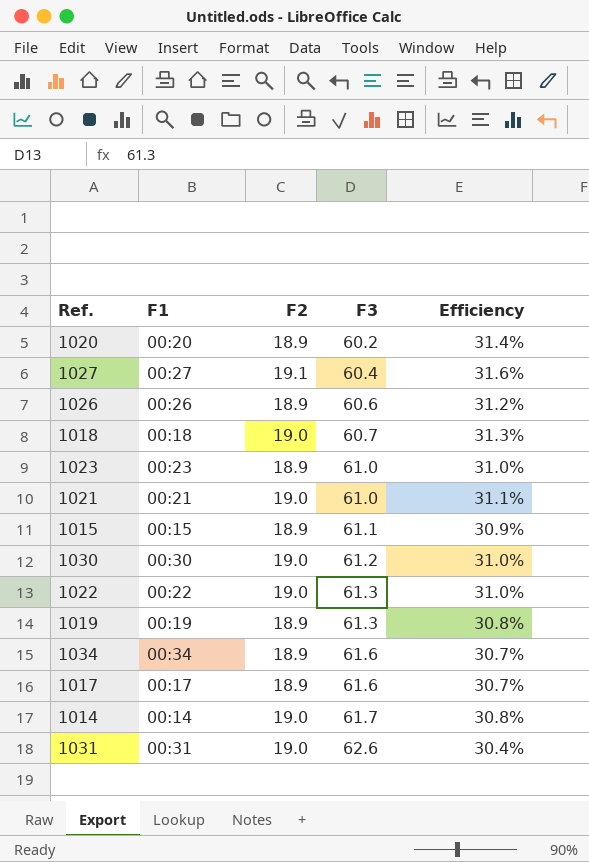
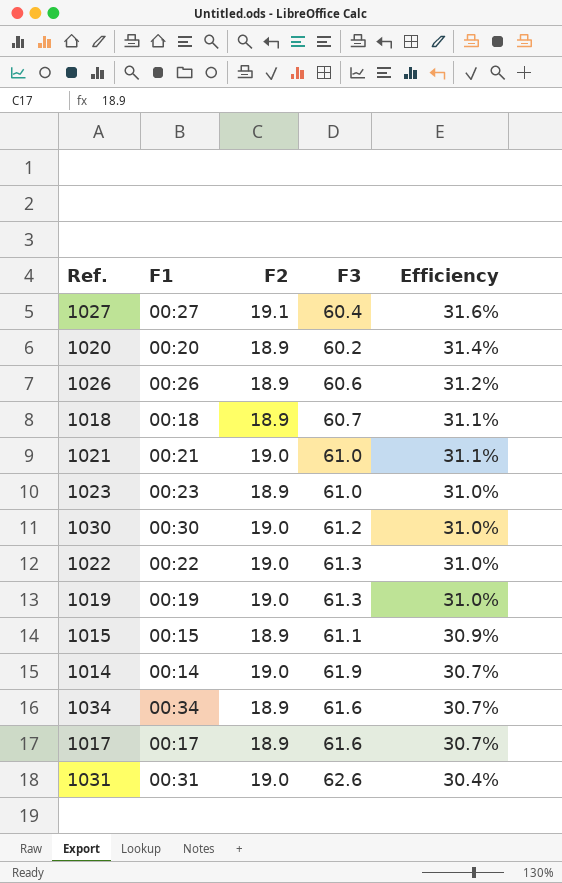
row order: F3 ascending -> Efficiency descending
1018 | F2: 19.0 -> 18.9
1018 | Efficiency: 31.3% -> 31.1%
1019 | F2: 18.9 -> 19.0
1019 | Efficiency: 30.8% -> 31.0%
1014 | F3: 61.7 -> 61.9
1014 | Efficiency: 30.8% -> 30.7%

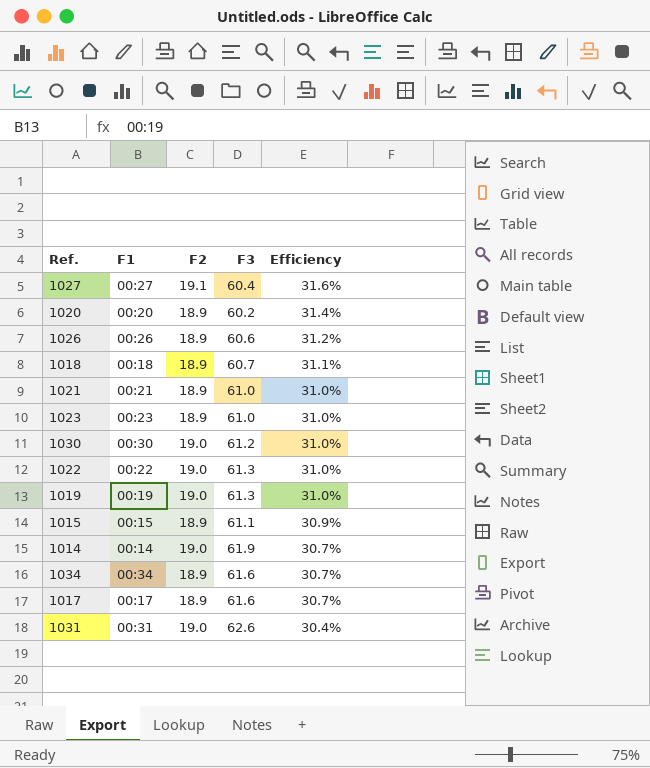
1021 | F2: 19.0 -> 18.9
1021 | Efficiency: 31.1% -> 31.0%

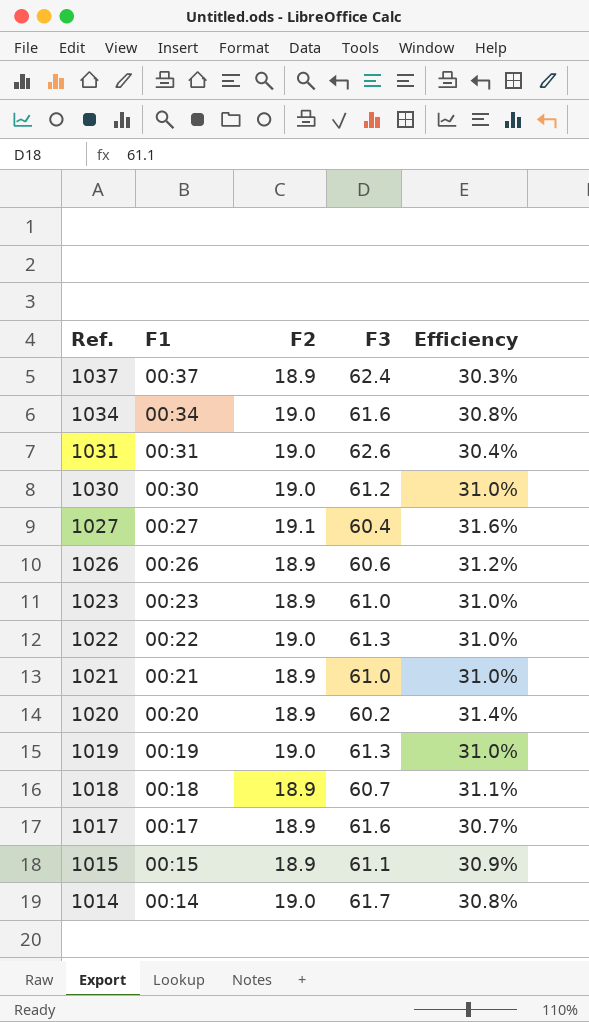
row order: Efficiency descending -> Ref. descending
row 1037: none -> 00:37 | 18.9 | 62.4 | 30.3%
1034 | F2: 18.9 -> 19.0
1034 | Efficiency: 30.7% -> 30.8%
1014 | F3: 61.9 -> 61.7
1014 | Efficiency: 30.7% -> 30.8%

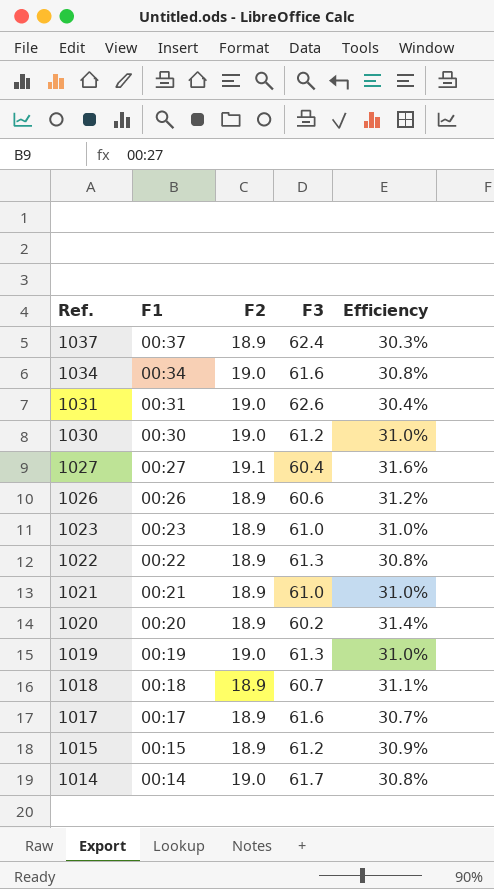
1022 | F2: 19.0 -> 18.9
1022 | Efficiency: 31.0% -> 30.8%
1015 | F3: 61.1 -> 61.2

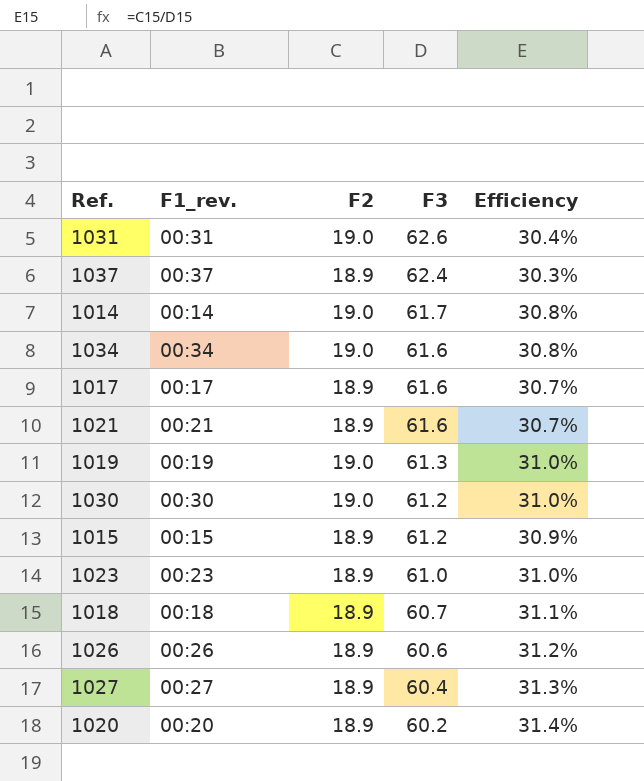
row order: Ref. descending -> F3 descending
column name: F1 -> F1_rev.
row 1022: 00:22 | 18.9 | 61.3 | 30.8% -> none
1021 | F3: 61.0 -> 61.6
1021 | Efficiency: 31.0% -> 30.7%
1027 | F2: 19.1 -> 18.9
1027 | Efficiency: 31.6% -> 31.3%

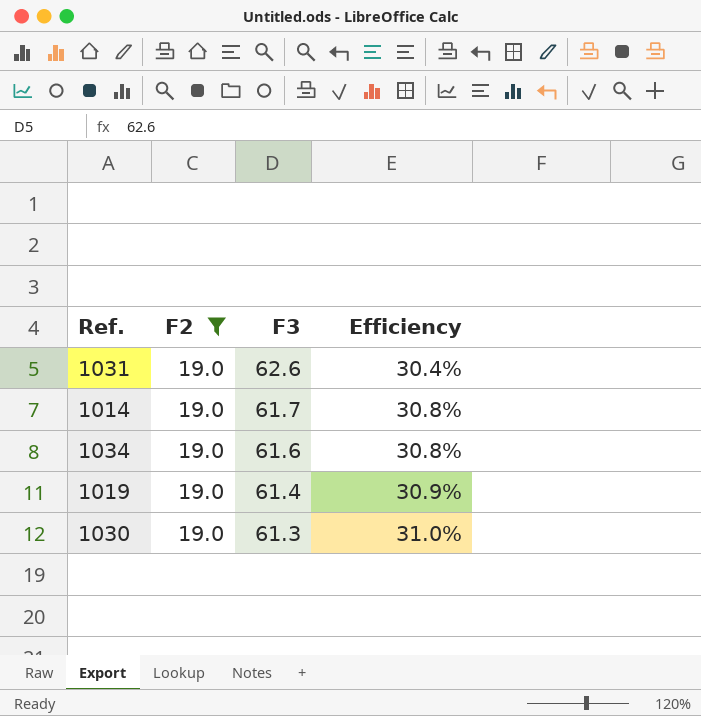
filter: none -> F2 = 19.0
column F1_rev. | position: 2 -> none
1019 | F3: 61.3 -> 61.4
1019 | Efficiency: 31.0% -> 30.9%
1030 | F3: 61.2 -> 61.3

